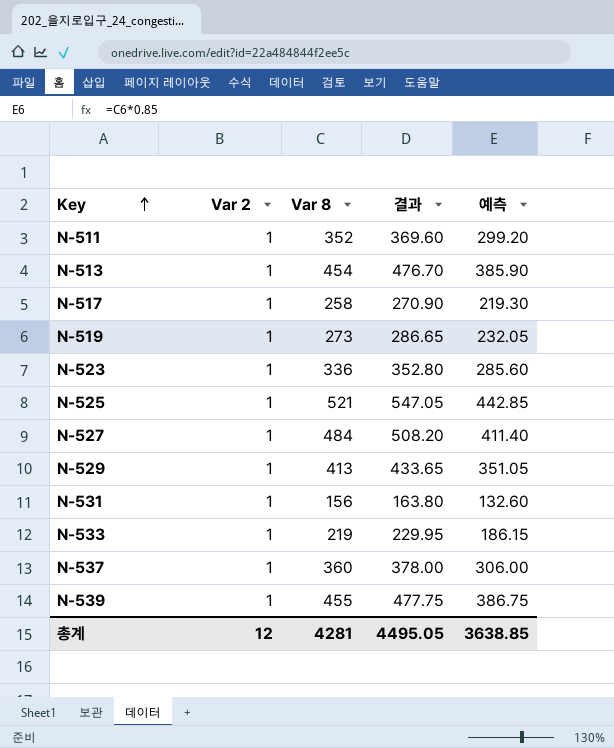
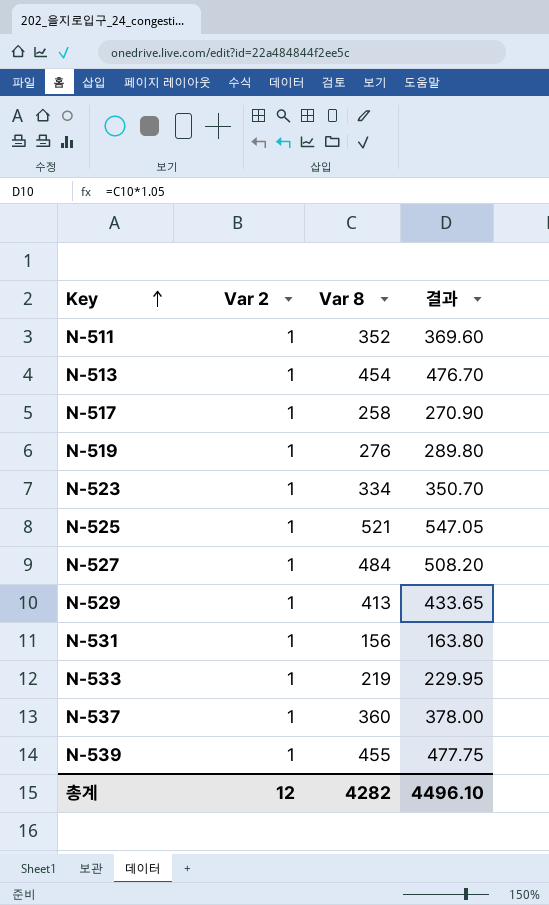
column 예측 | formula: [Var 8] * 0.85 -> none
N-519 | Var 8: 273 -> 276
N-519 | 결과: 286.65 -> 289.80
N-523 | Var 8: 336 -> 334
N-523 | 결과: 352.80 -> 350.70
총계 | Var 8: 4281 -> 4282
총계 | 결과: 4495.05 -> 4496.10

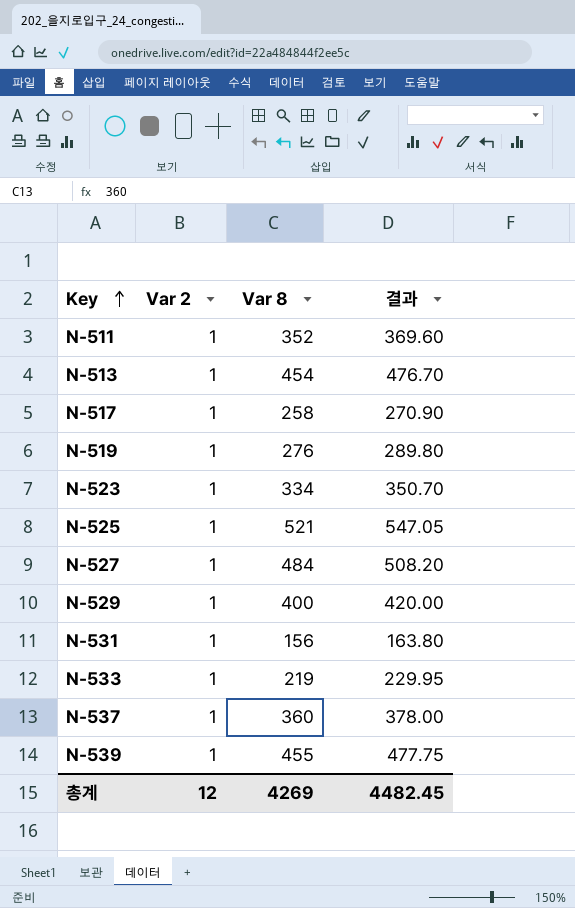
N-529 | Var 8: 413 -> 400
N-529 | 결과: 433.65 -> 420.00
총계 | Var 8: 4282 -> 4269
총계 | 결과: 4496.10 -> 4482.45

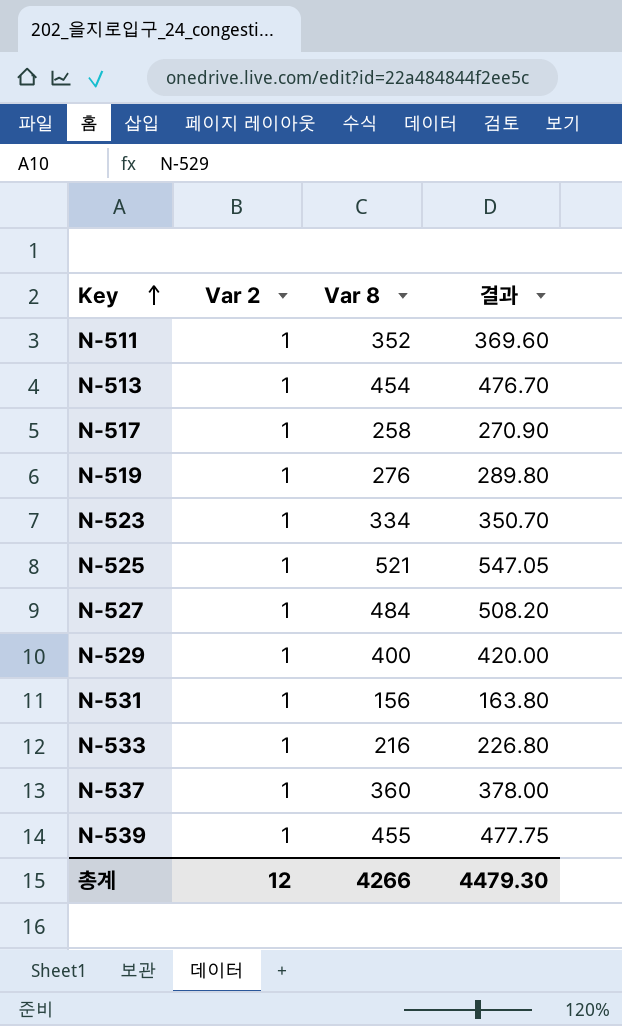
N-533 | Var 8: 219 -> 216
N-533 | 결과: 229.95 -> 226.80
총계 | Var 8: 4269 -> 4266
총계 | 결과: 4482.45 -> 4479.30

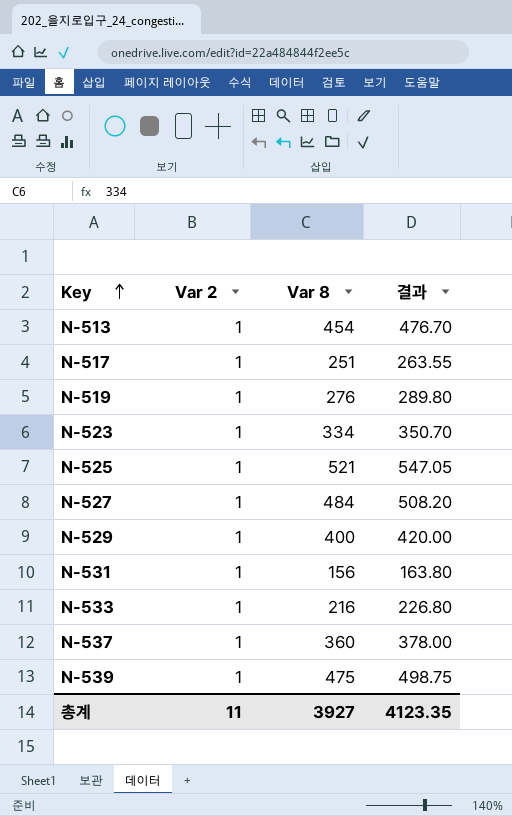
row N-511: 1 | 352 | 369.60 -> none
N-517 | Var 8: 258 -> 251
N-517 | 결과: 270.90 -> 263.55
N-539 | Var 8: 455 -> 475
N-539 | 결과: 477.75 -> 498.75
총계 | Var 2: 12 -> 11
총계 | Var 8: 4266 -> 3927
총계 | 결과: 4479.30 -> 4123.35

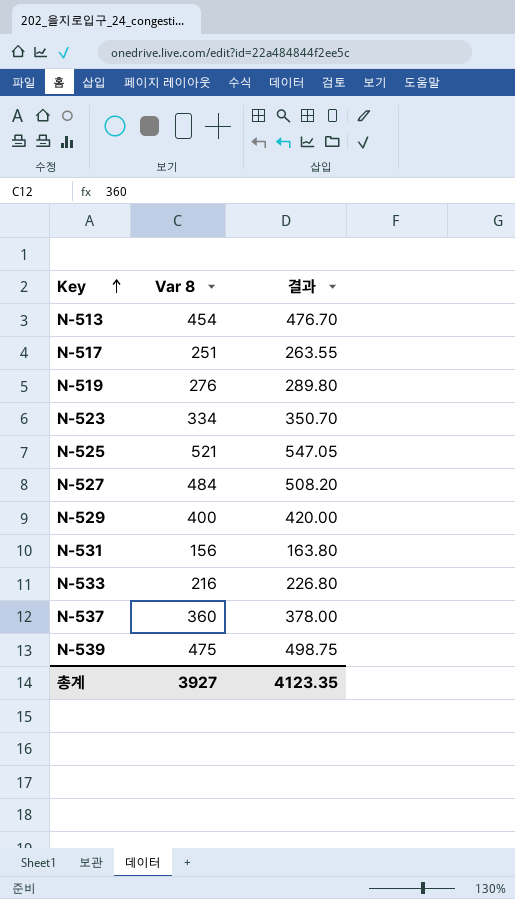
column Var 2 | position: 2 -> none

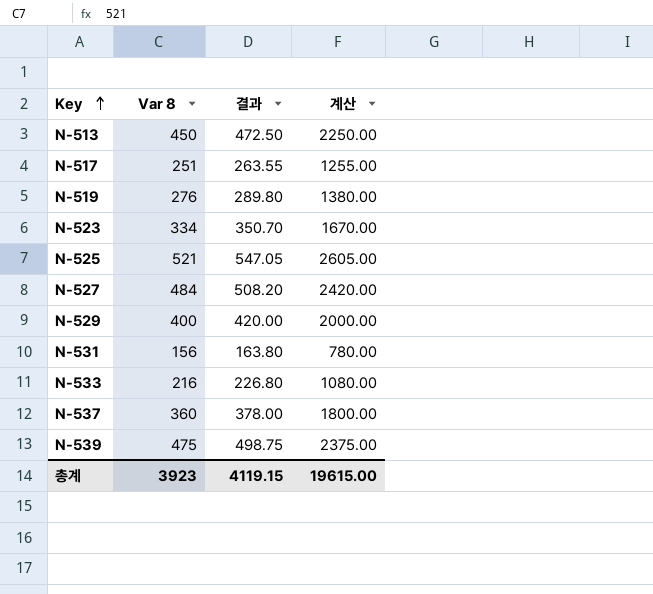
column 계산 | formula: none -> [Var 8] * 5
N-513 | Var 8: 454 -> 450
N-513 | 결과: 476.70 -> 472.50
총계 | Var 8: 3927 -> 3923
총계 | 결과: 4123.35 -> 4119.15

